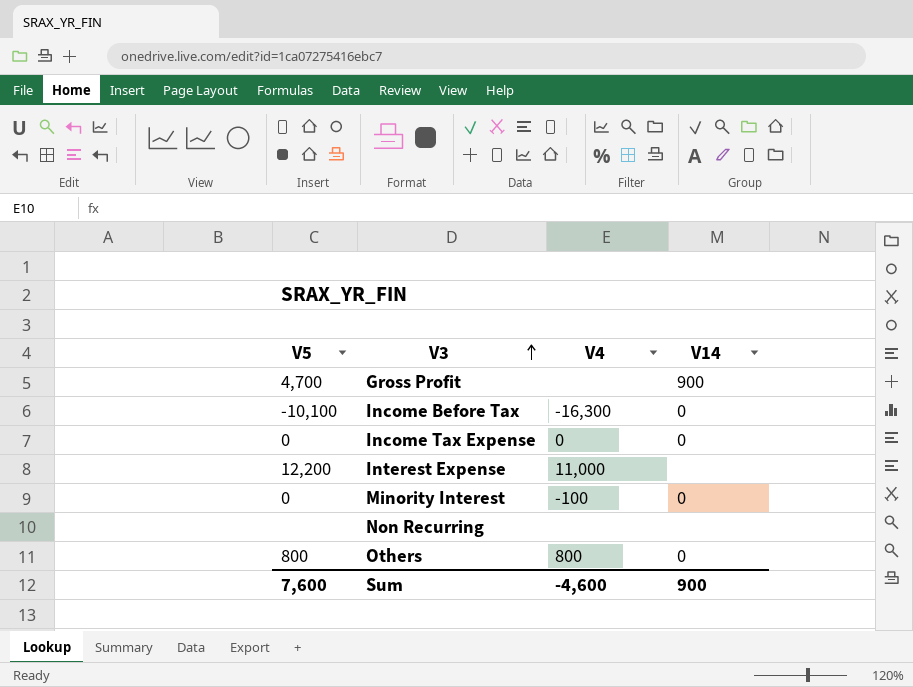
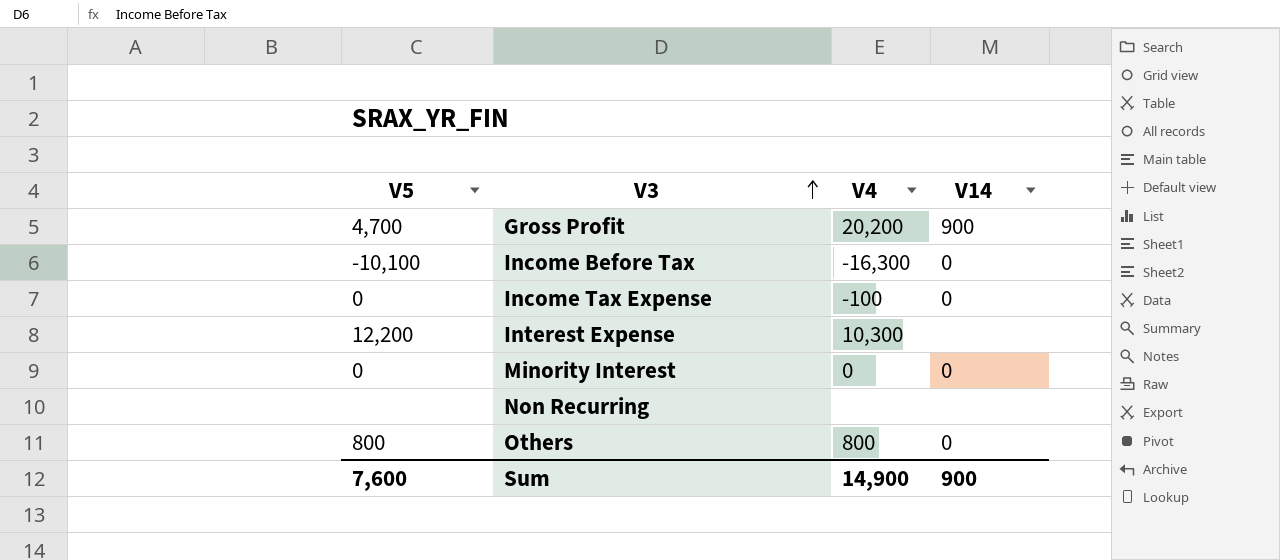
Gross Profit | V4: none -> 20,200
Income Tax Expense | V4: 0 -> -100
Interest Expense | V4: 11,000 -> 10,300
Minority Interest | V4: -100 -> 0
Sum | V4: -4,600 -> 14,900

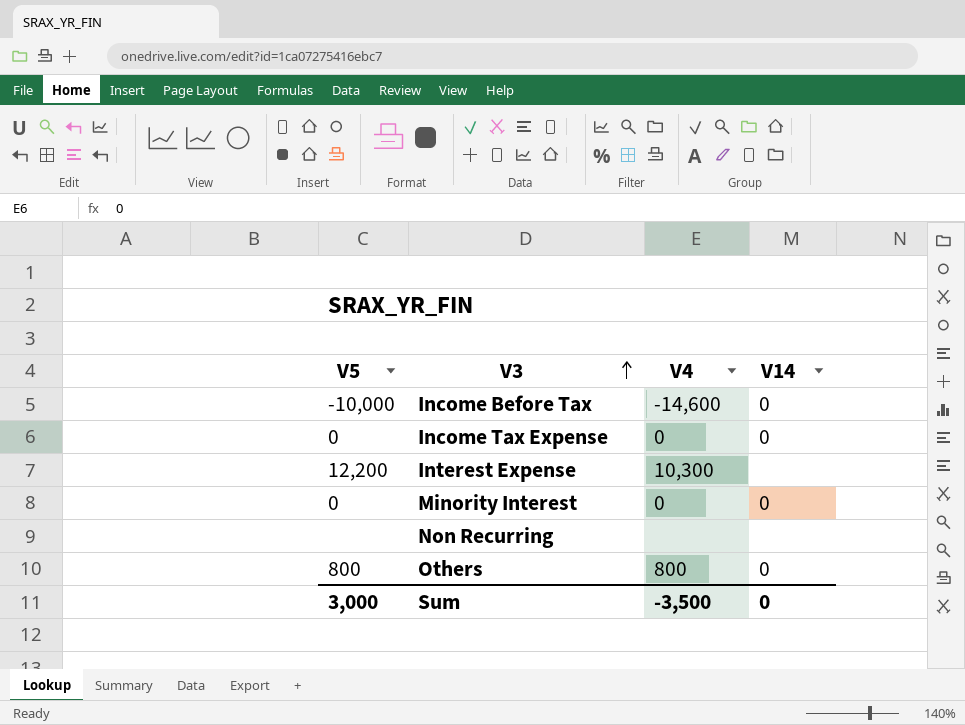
row Gross Profit: 4,700 | 20,200 | 900 -> none
Income Before Tax | V5: -10,100 -> -10,000
Income Before Tax | V4: -16,300 -> -14,600
Income Tax Expense | V4: -100 -> 0
Sum | V5: 7,600 -> 3,000
Sum | V4: 14,900 -> -3,500
Sum | V14: 900 -> 0

